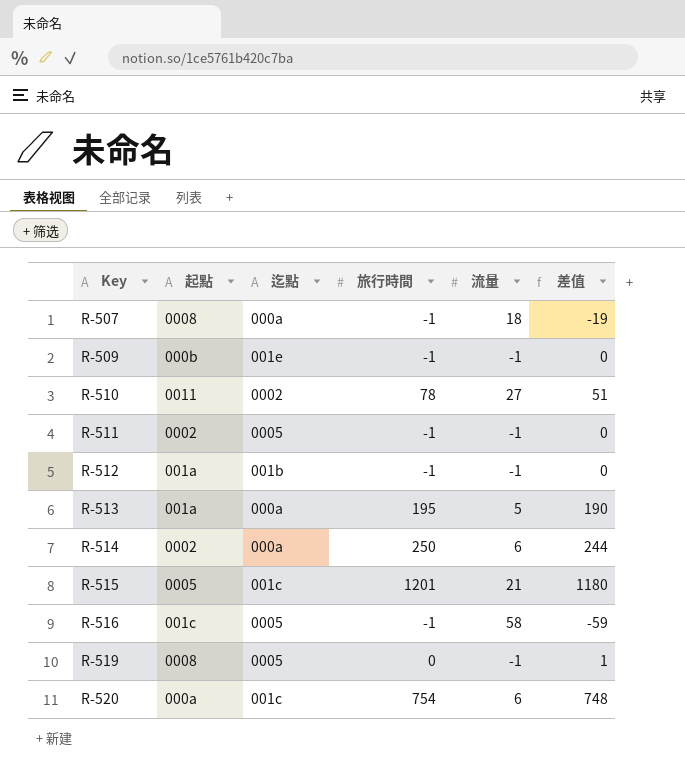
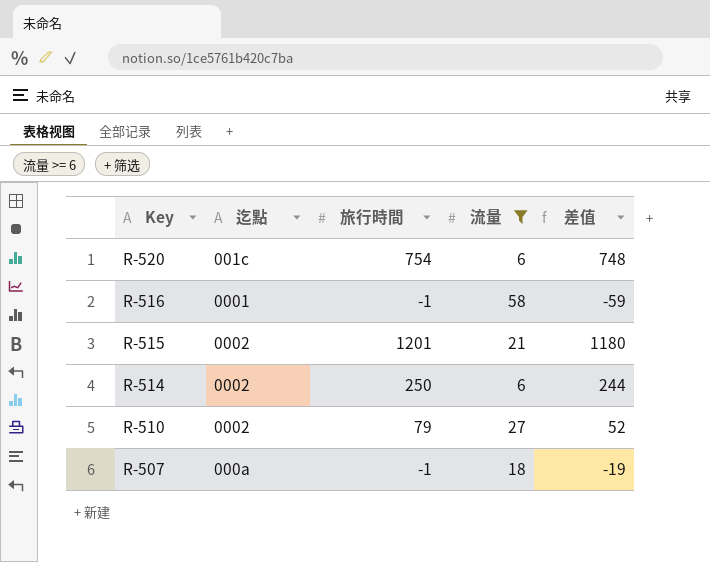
filter: none -> 流量 >= 6
row order: Key ascending -> Key descending
column 起點 | position: 2 -> none
R-516 | 迄點: 0005 -> 0001
R-515 | 迄點: 001c -> 0002
R-514 | 迄點: 000a -> 0002
R-510 | 旅行時間: 78 -> 79
R-510 | 差值: 51 -> 52

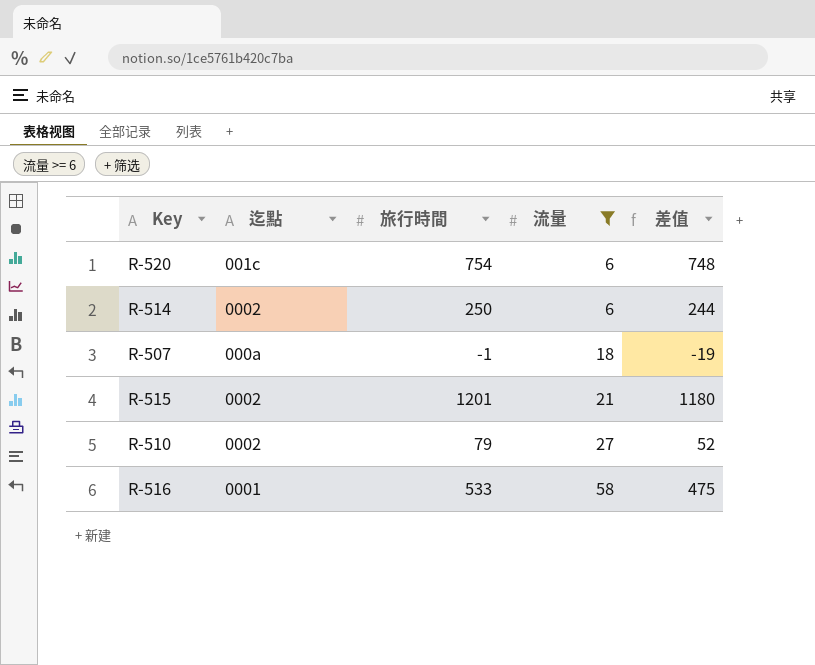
row order: Key descending -> 流量 ascending
R-516 | 旅行時間: -1 -> 533
R-516 | 差值: -59 -> 475

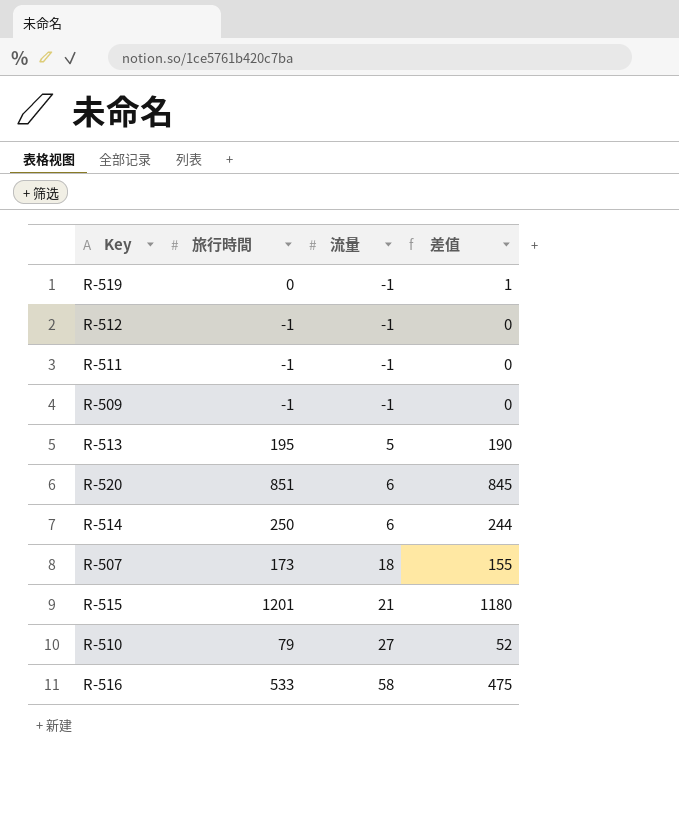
filter: 流量 >= 6 -> none
column 迄點 | position: 2 -> none
R-520 | 旅行時間: 754 -> 851
R-520 | 差值: 748 -> 845
R-507 | 旅行時間: -1 -> 173
R-507 | 差值: -19 -> 155

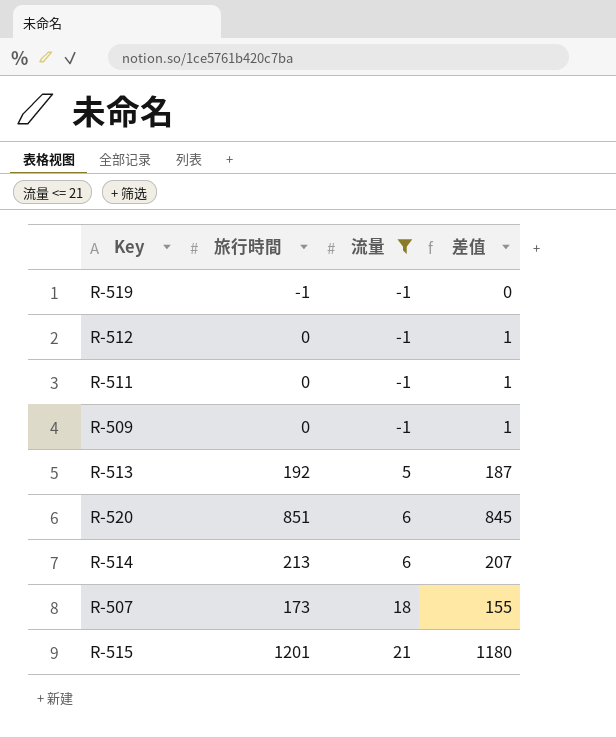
filter: none -> 流量 <= 21
R-519 | 旅行時間: 0 -> -1
R-519 | 差值: 1 -> 0
R-512 | 旅行時間: -1 -> 0
R-512 | 差值: 0 -> 1
R-511 | 旅行時間: -1 -> 0
R-511 | 差值: 0 -> 1
R-509 | 旅行時間: -1 -> 0
R-509 | 差值: 0 -> 1
R-513 | 旅行時間: 195 -> 192
R-513 | 差值: 190 -> 187
R-514 | 旅行時間: 250 -> 213
R-514 | 差值: 244 -> 207

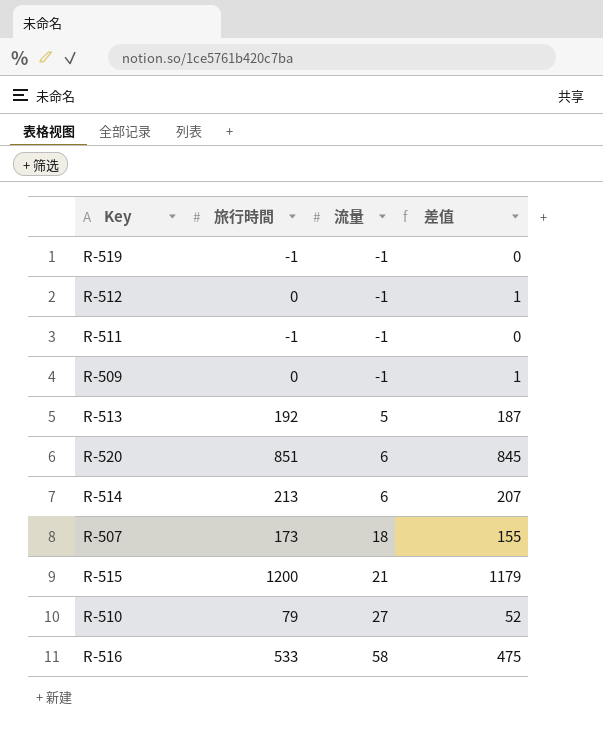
filter: 流量 <= 21 -> none
R-511 | 旅行時間: 0 -> -1
R-511 | 差值: 1 -> 0
R-515 | 旅行時間: 1201 -> 1200
R-515 | 差值: 1180 -> 1179

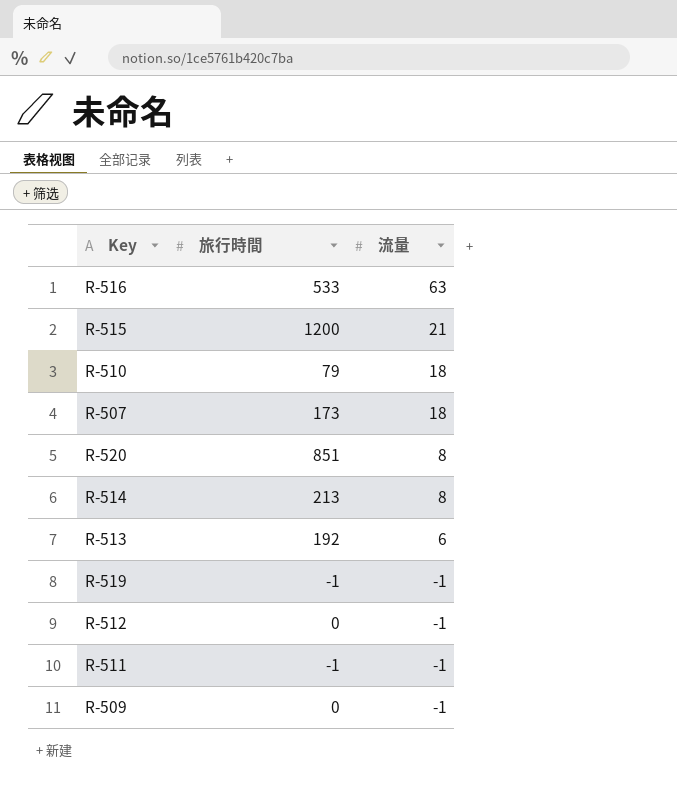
row order: 流量 ascending -> 流量 descending
column 差值 | formula: [旅行時間] - [流量] -> none
R-516 | 流量: 58 -> 63
R-510 | 流量: 27 -> 18
R-520 | 流量: 6 -> 8
R-514 | 流量: 6 -> 8
R-513 | 流量: 5 -> 6

